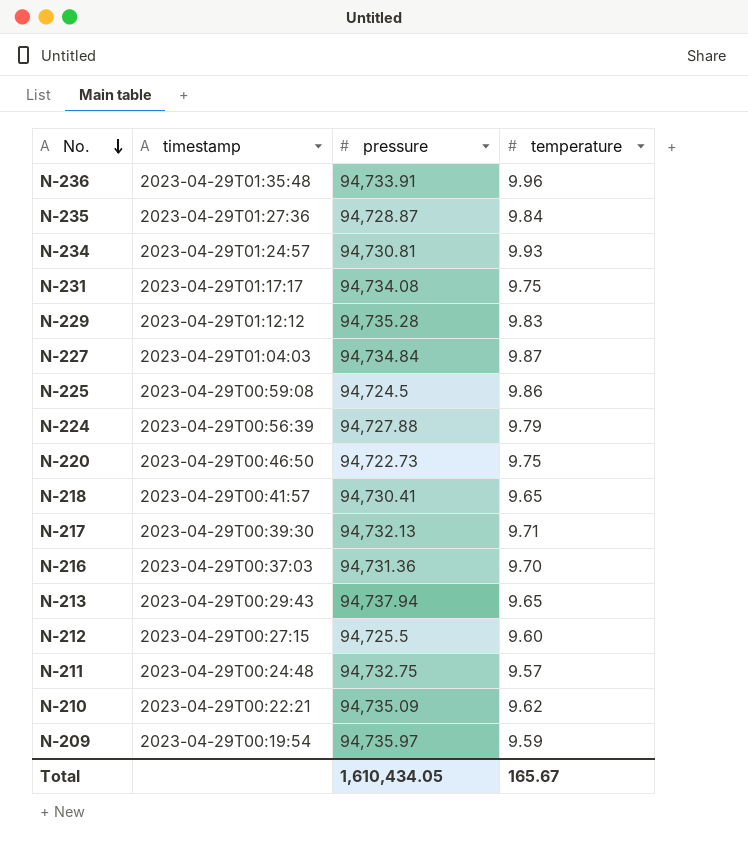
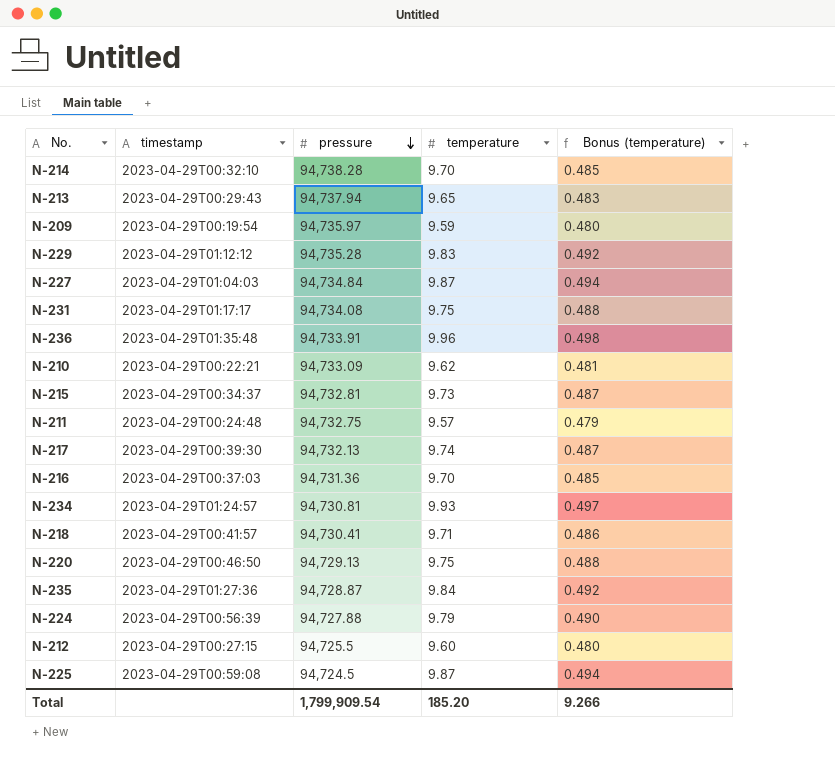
row order: No. descending -> pressure descending
column Bonus (temperature) | formula: none -> [temperature] * 0.05
row N-214: none -> 2023-04-29T00:32:10 | 94,738.28 | 9.70 | 0.485
N-210 | pressure: 94,735.09 -> 94,733.09
row N-215: none -> 2023-04-29T00:34:37 | 94,732.81 | 9.73 | 0.487
N-217 | temperature: 9.71 -> 9.74
N-218 | temperature: 9.65 -> 9.71
N-220 | pressure: 94,722.73 -> 94,729.13
N-225 | temperature: 9.86 -> 9.87
Total | pressure: 1,610,434.05 -> 1,799,909.54
Total | temperature: 165.67 -> 185.20

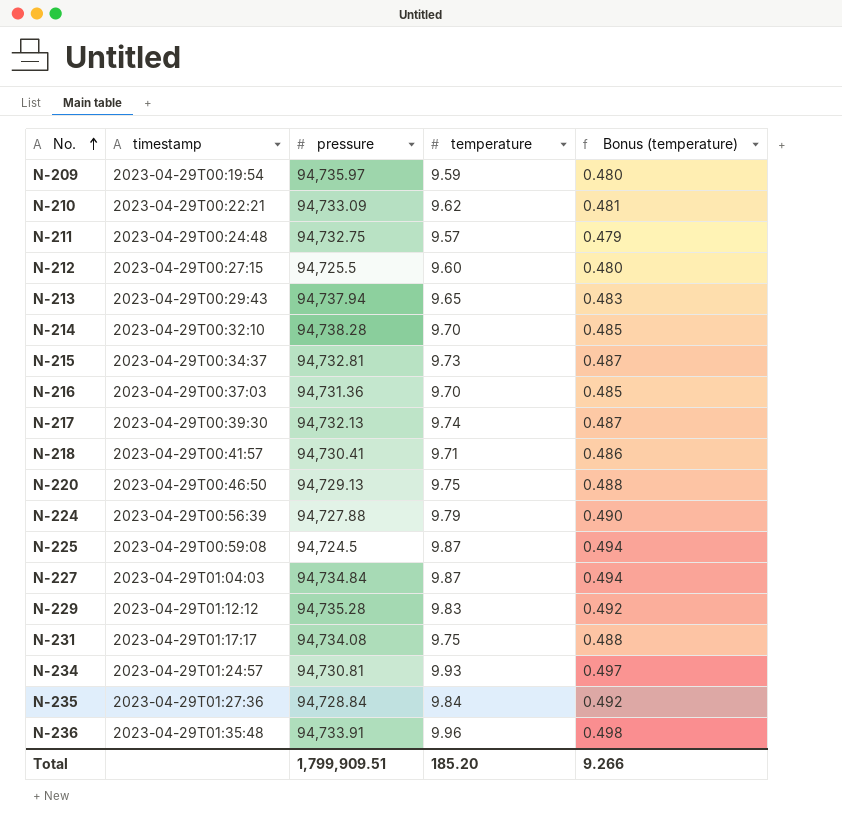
row order: pressure descending -> No. ascending
N-235 | pressure: 94,728.87 -> 94,728.84
Total | pressure: 1,799,909.54 -> 1,799,909.51

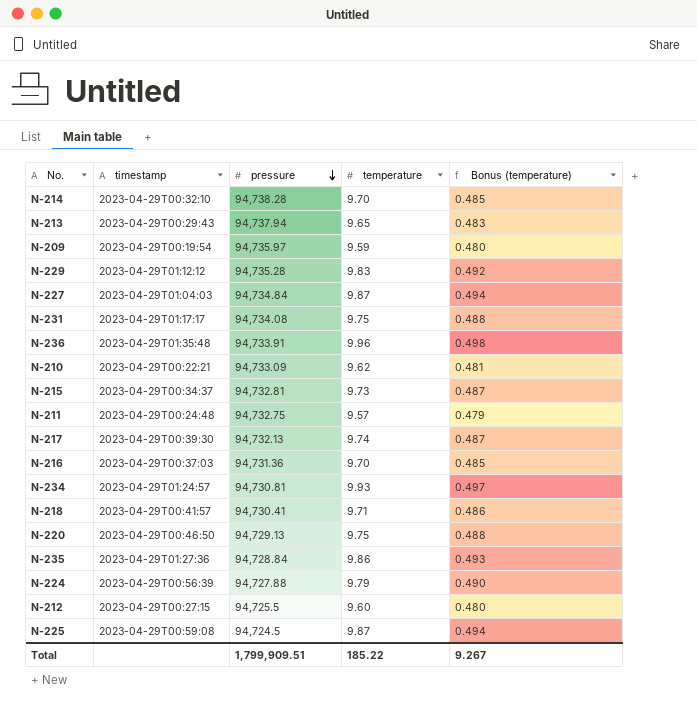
row order: No. ascending -> pressure descending
N-235 | temperature: 9.84 -> 9.86
N-235 | Bonus (temperature): 0.492 -> 0.493
Total | temperature: 185.20 -> 185.22
Total | Bonus (temperature): 9.266 -> 9.267

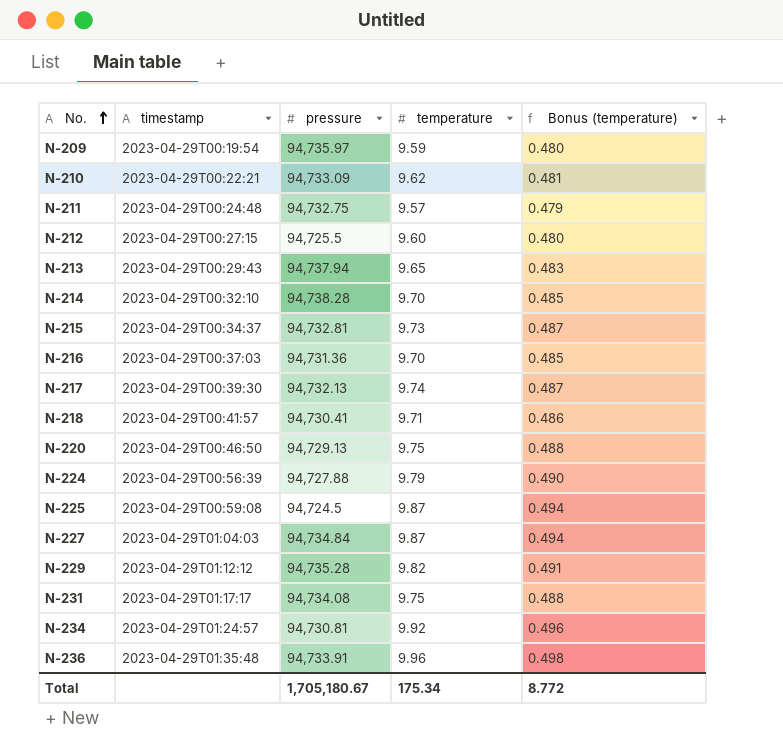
row order: pressure descending -> No. ascending
row N-235: 2023-04-29T01:27:36 | 94,728.84 | 9.86 | 0.493 -> none
N-229 | temperature: 9.83 -> 9.82
N-229 | Bonus (temperature): 0.492 -> 0.491
N-234 | temperature: 9.93 -> 9.92
N-234 | Bonus (temperature): 0.497 -> 0.496
Total | pressure: 1,799,909.51 -> 1,705,180.67
Total | temperature: 185.22 -> 175.34
Total | Bonus (temperature): 9.267 -> 8.772

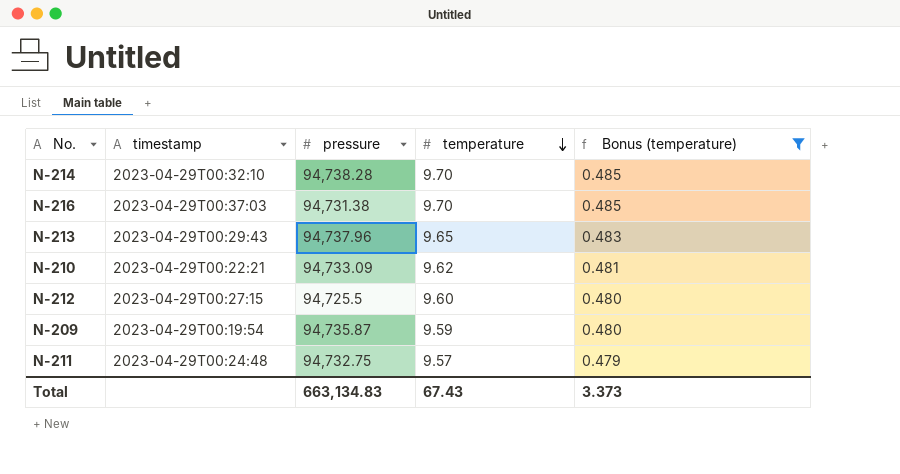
filter: none -> Bonus (temperature) <= 0.485
row order: No. ascending -> temperature descending
N-216 | pressure: 94,731.36 -> 94,731.38
N-213 | pressure: 94,737.94 -> 94,737.96
N-209 | pressure: 94,735.97 -> 94,735.87
Total | pressure: 1,705,180.67 -> 663,134.83
Total | temperature: 175.34 -> 67.43
Total | Bonus (temperature): 8.772 -> 3.373

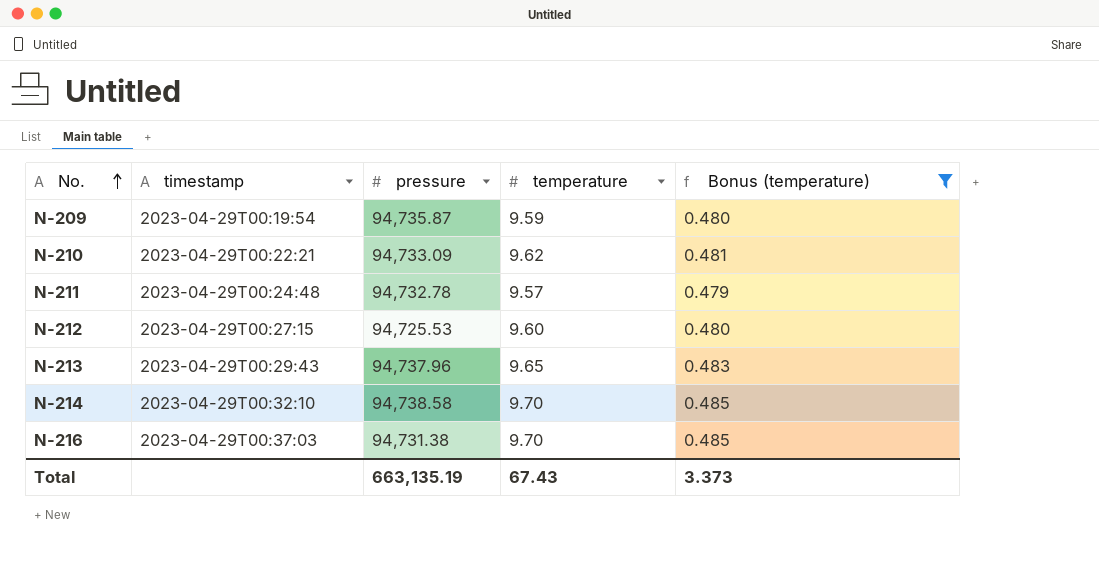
row order: temperature descending -> No. ascending
N-211 | pressure: 94,732.75 -> 94,732.78
N-212 | pressure: 94,725.5 -> 94,725.53
N-214 | pressure: 94,738.28 -> 94,738.58
Total | pressure: 663,134.83 -> 663,135.19

